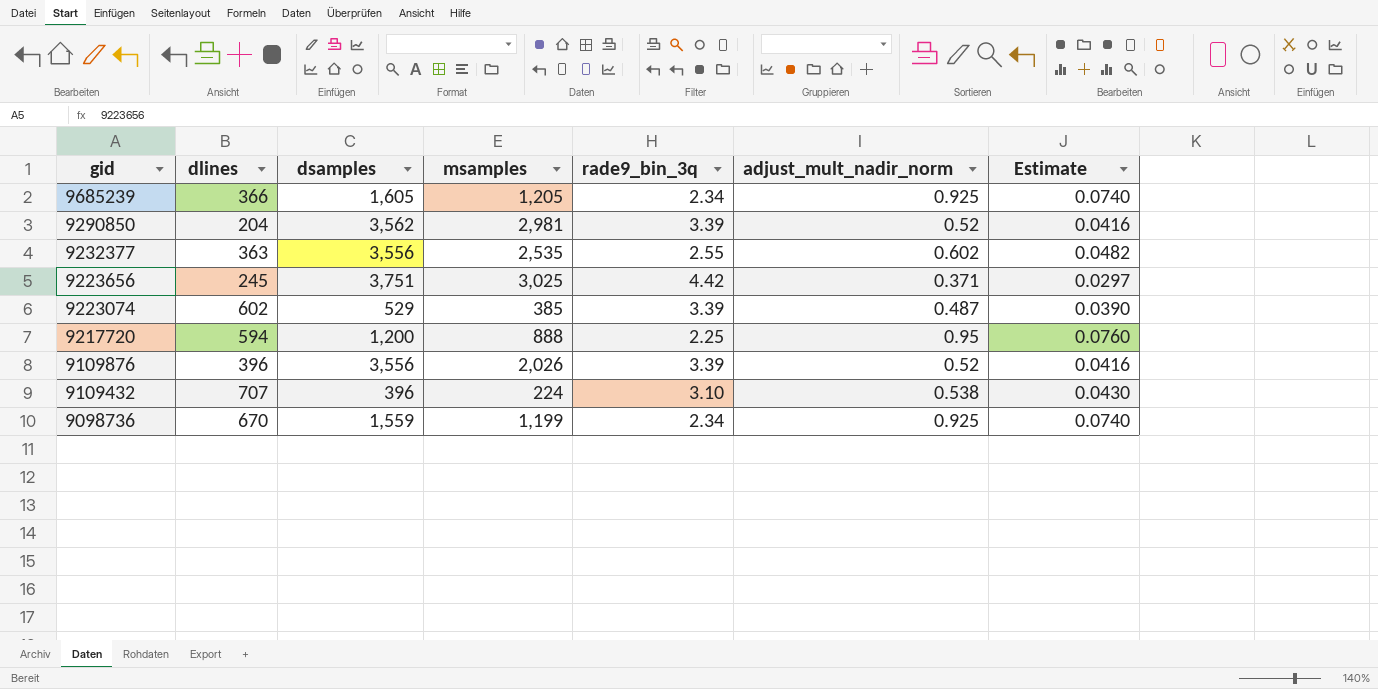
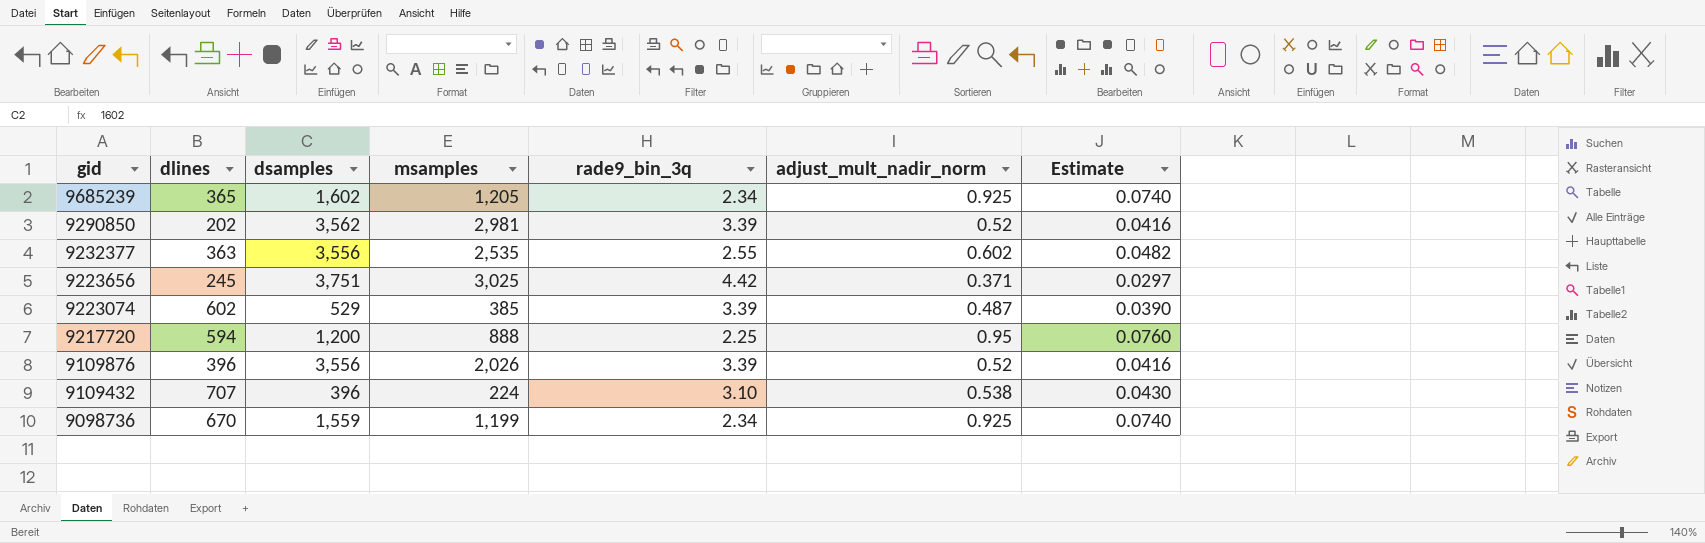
9685239 | dlines: 366 -> 365
9685239 | dsamples: 1,605 -> 1,602
9290850 | dlines: 204 -> 202

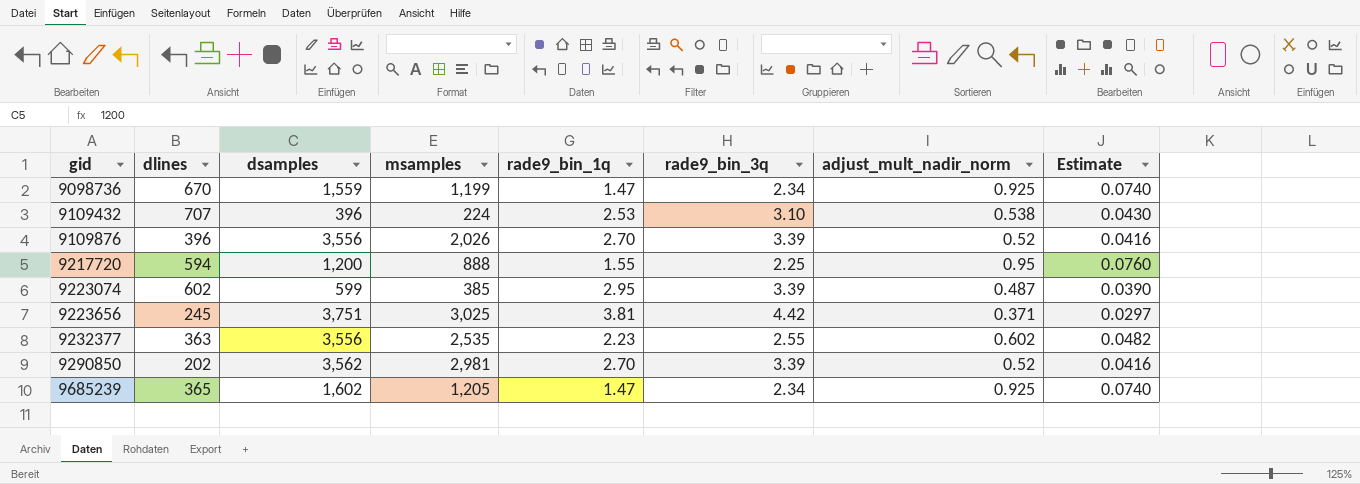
row order: gid descending -> gid ascending
column rade9_bin_1q | position: none -> 5
9223074 | dsamples: 529 -> 599

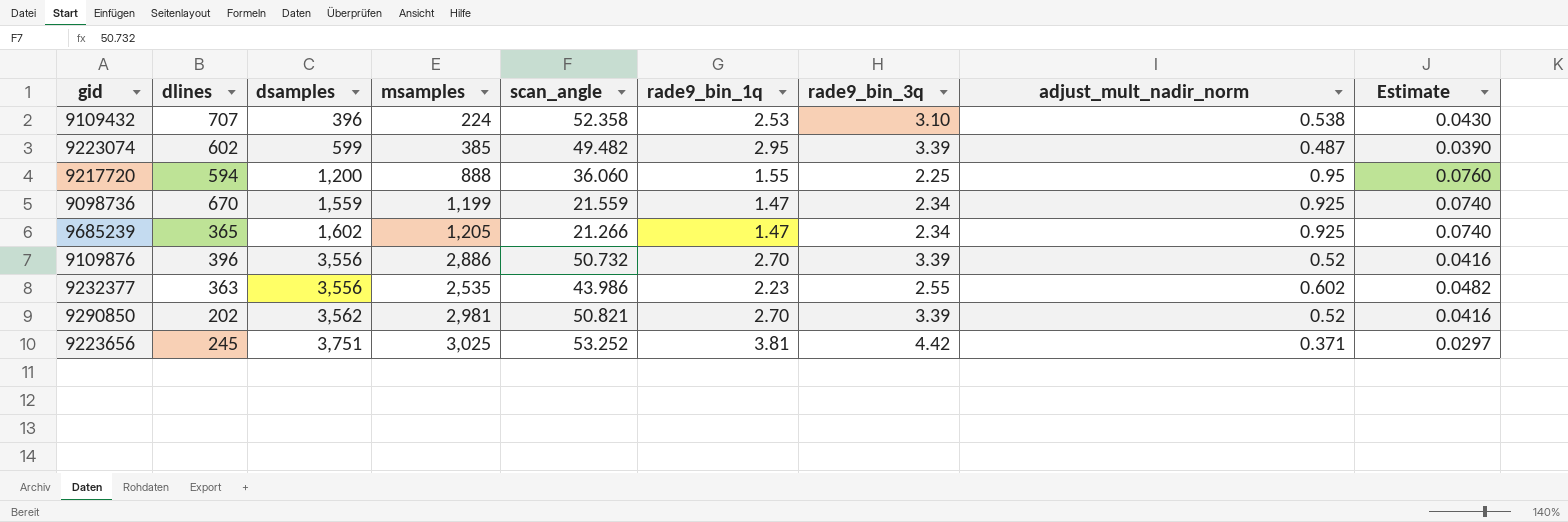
row order: gid ascending -> dsamples ascending
column scan_angle | position: none -> 5
9109876 | msamples: 2,026 -> 2,886

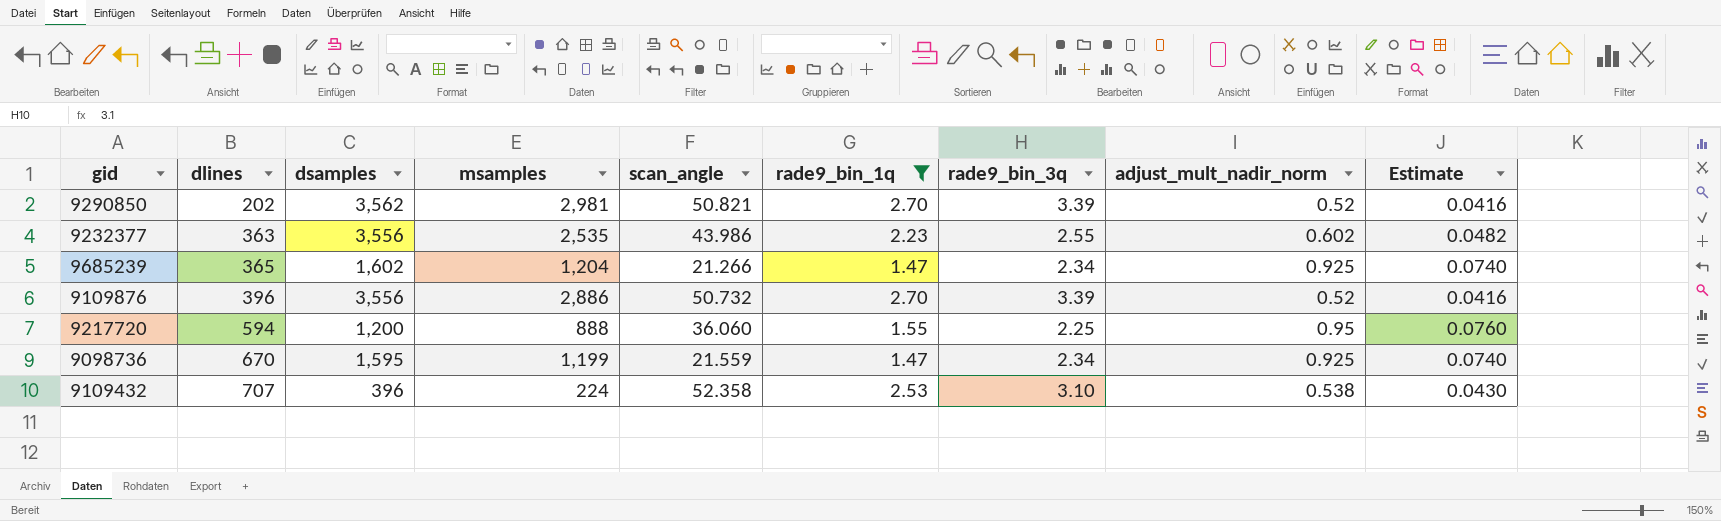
filter: none -> rade9_bin_1q <= 2.70
row order: dsamples ascending -> dlines ascending
9685239 | msamples: 1,205 -> 1,204
9098736 | dsamples: 1,559 -> 1,595

